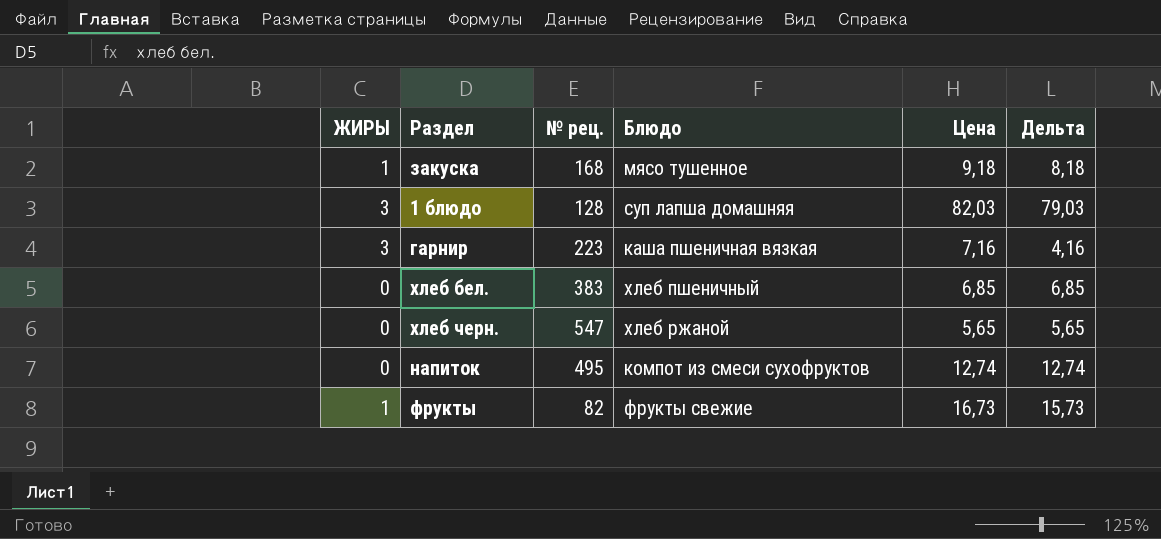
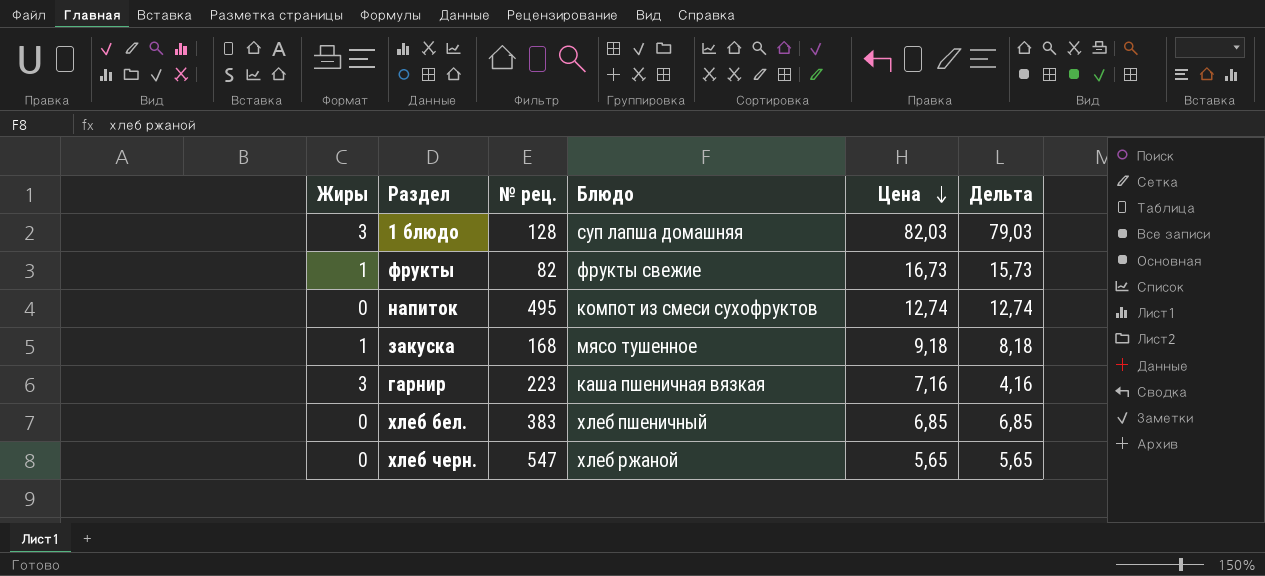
row order: none -> Цена descending
column name: ЖИРЫ -> Жиры

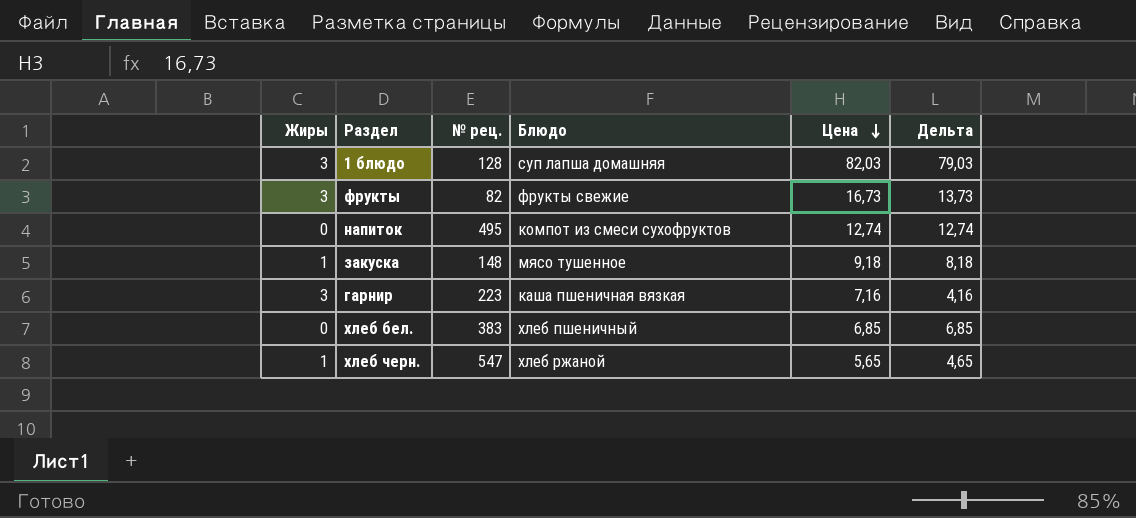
фрукты | Жиры: 1 -> 3
фрукты | Дельта: 15,73 -> 13,73
закуска | № рец.: 168 -> 148
хлеб черн. | Жиры: 0 -> 1
хлеб черн. | Дельта: 5,65 -> 4,65

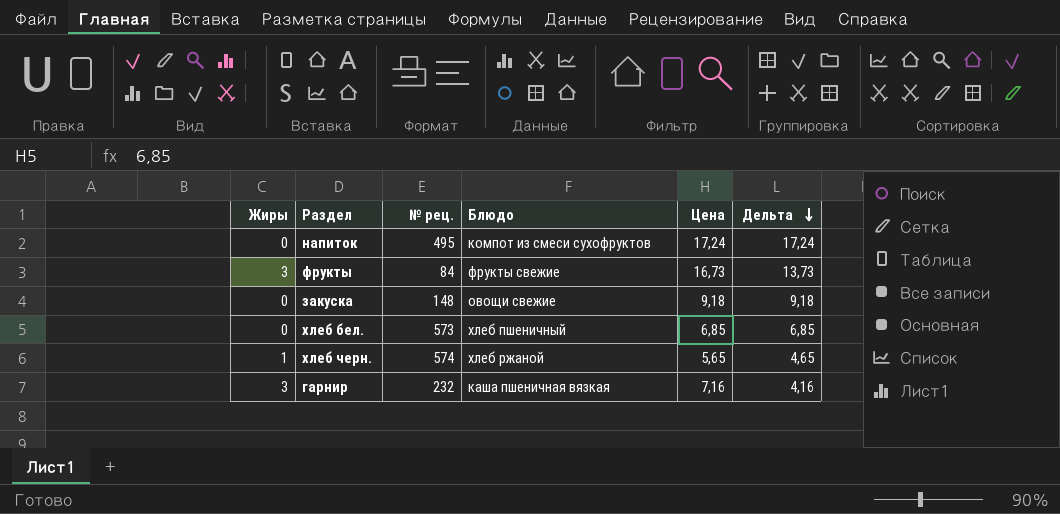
row order: Цена descending -> Дельта descending
row 1 блюдо: 3 | 128 | суп лапша домашняя | 82,03 | 79,03 -> none
напиток | Цена: 12,74 -> 17,24
напиток | Дельта: 12,74 -> 17,24
фрукты | № рец.: 82 -> 84
закуска | Жиры: 1 -> 0
закуска | Блюдо: мясо тушенное -> овощи свежие
закуска | Дельта: 8,18 -> 9,18
хлеб бел. | № рец.: 383 -> 573
хлеб черн. | № рец.: 547 -> 574
гарнир | № рец.: 223 -> 232

